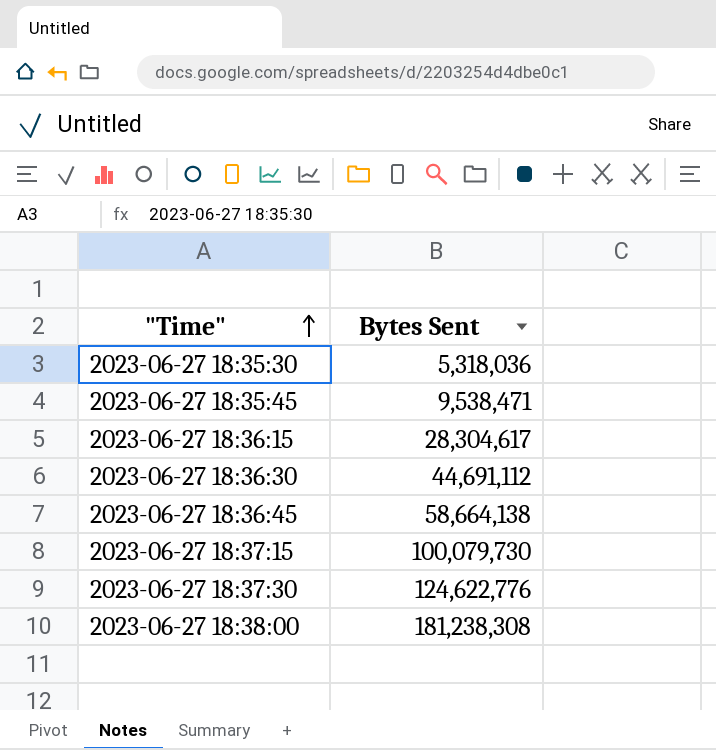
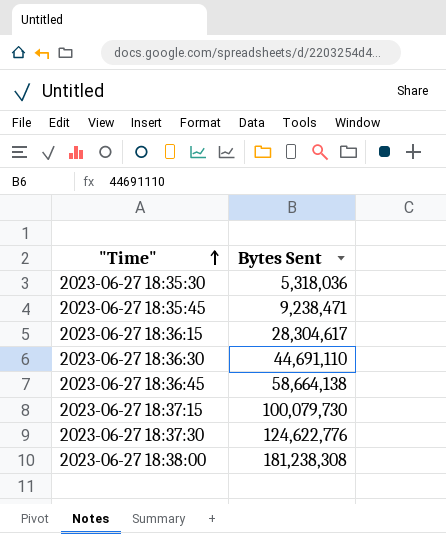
2023-06-27 18:35:45 | Bytes Sent: 9,538,471 -> 9,238,471
2023-06-27 18:36:30 | Bytes Sent: 44,691,112 -> 44,691,110

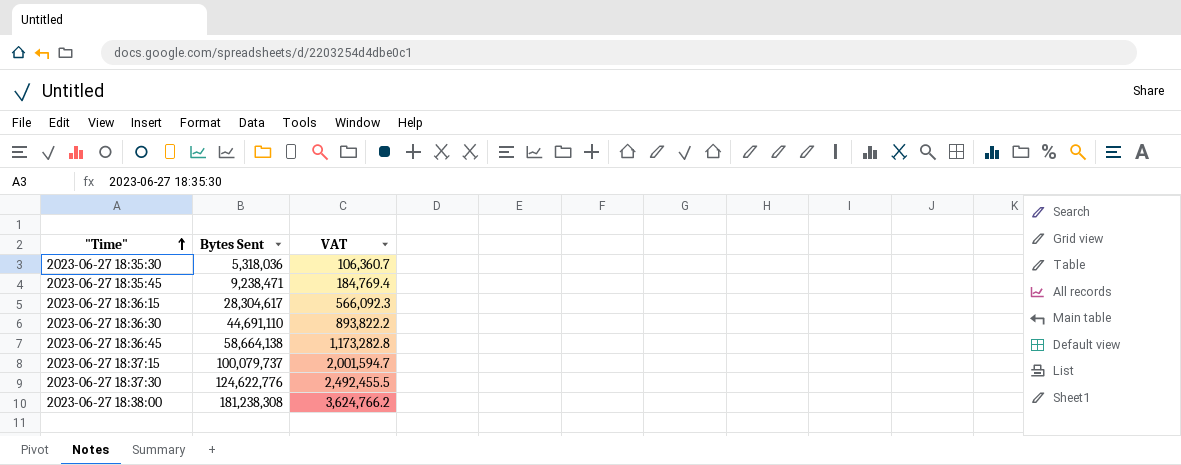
column VAT | formula: none -> [Bytes Sent] * 0.02
2023-06-27 18:37:15 | Bytes Sent: 100,079,730 -> 100,079,737

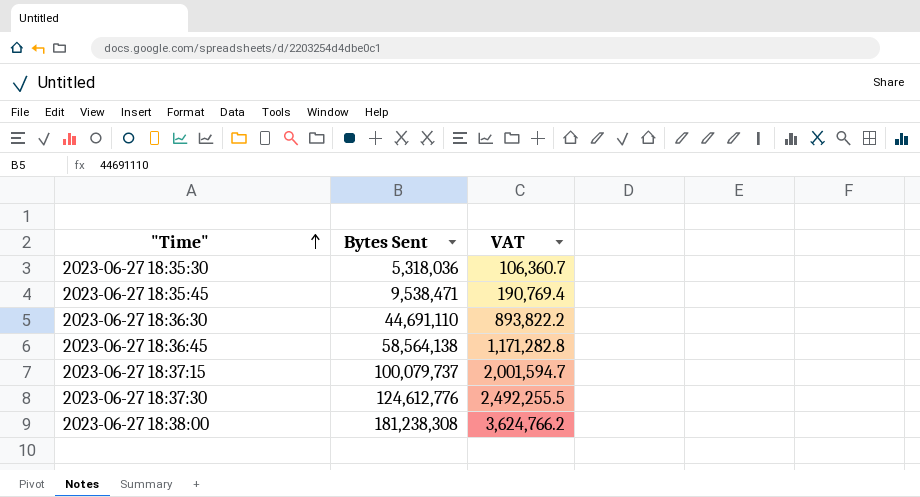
row 2023-06-27 18:36:15: 28,304,617 | 566,092.3 -> none
2023-06-27 18:35:45 | Bytes Sent: 9,238,471 -> 9,538,471
2023-06-27 18:35:45 | VAT: 184,769.4 -> 190,769.4
2023-06-27 18:36:45 | Bytes Sent: 58,664,138 -> 58,564,138
2023-06-27 18:36:45 | VAT: 1,173,282.8 -> 1,171,282.8
2023-06-27 18:37:30 | Bytes Sent: 124,622,776 -> 124,612,776
2023-06-27 18:37:30 | VAT: 2,492,455.5 -> 2,492,255.5

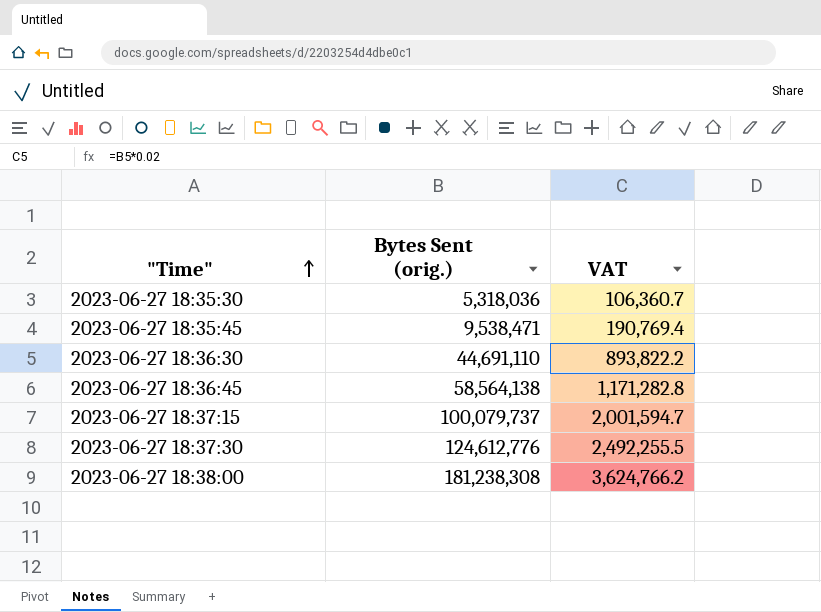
column name: Bytes Sent -> Bytes Sent (orig.)

